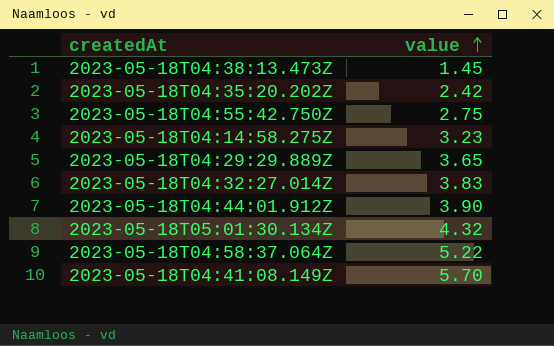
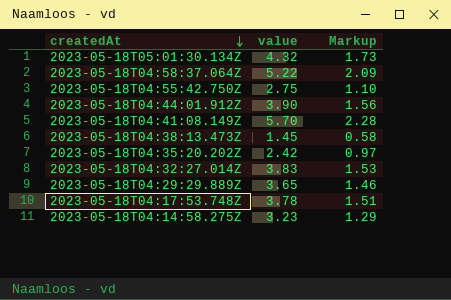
row order: value ascending -> createdAt descending
column Markup | formula: none -> [value] * 0.4
row 2023-05-18T04:17:53.748Z: none -> 3.78 | 1.51

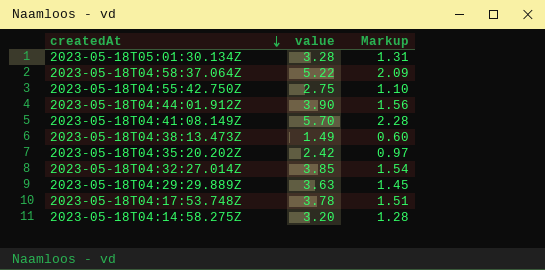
2023-05-18T05:01:30.134Z | value: 4.32 -> 3.28
2023-05-18T05:01:30.134Z | Markup: 1.73 -> 1.31
2023-05-18T04:38:13.473Z | value: 1.45 -> 1.49
2023-05-18T04:38:13.473Z | Markup: 0.58 -> 0.60
2023-05-18T04:32:27.014Z | value: 3.83 -> 3.85
2023-05-18T04:32:27.014Z | Markup: 1.53 -> 1.54
2023-05-18T04:29:29.889Z | value: 3.65 -> 3.63
2023-05-18T04:29:29.889Z | Markup: 1.46 -> 1.45
2023-05-18T04:14:58.275Z | value: 3.23 -> 3.20
2023-05-18T04:14:58.275Z | Markup: 1.29 -> 1.28

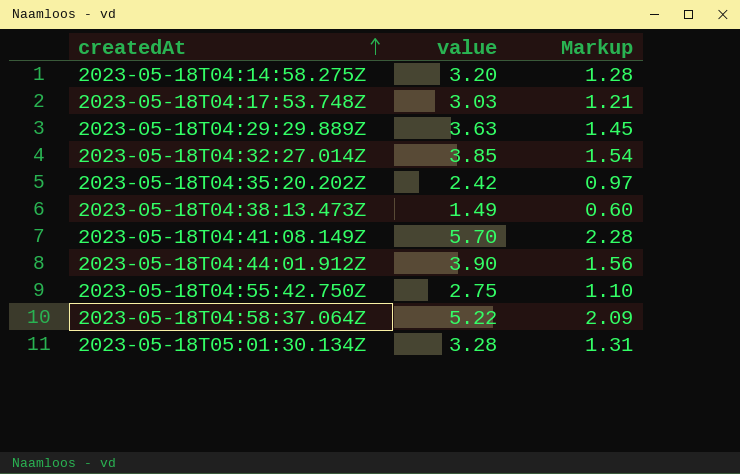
row order: createdAt descending -> createdAt ascending
2023-05-18T04:17:53.748Z | value: 3.78 -> 3.03
2023-05-18T04:17:53.748Z | Markup: 1.51 -> 1.21

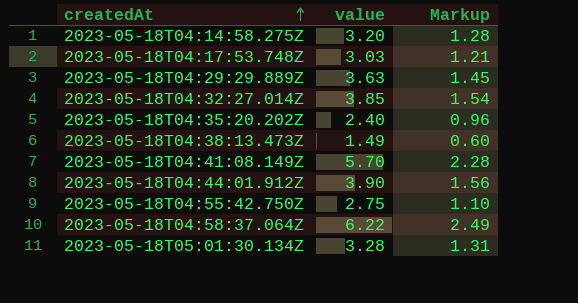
2023-05-18T04:35:20.202Z | value: 2.42 -> 2.40
2023-05-18T04:35:20.202Z | Markup: 0.97 -> 0.96
2023-05-18T04:58:37.064Z | value: 5.22 -> 6.22
2023-05-18T04:58:37.064Z | Markup: 2.09 -> 2.49

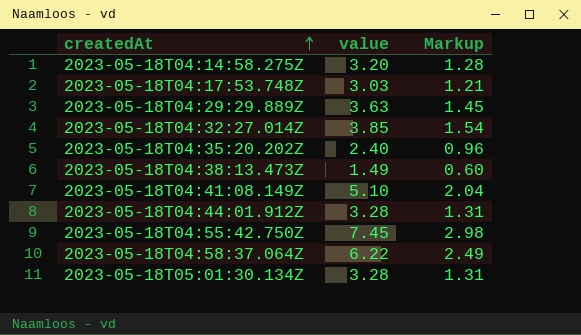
2023-05-18T04:41:08.149Z | value: 5.70 -> 5.10
2023-05-18T04:41:08.149Z | Markup: 2.28 -> 2.04
2023-05-18T04:44:01.912Z | value: 3.90 -> 3.28
2023-05-18T04:44:01.912Z | Markup: 1.56 -> 1.31
2023-05-18T04:55:42.750Z | value: 2.75 -> 7.45
2023-05-18T04:55:42.750Z | Markup: 1.10 -> 2.98

